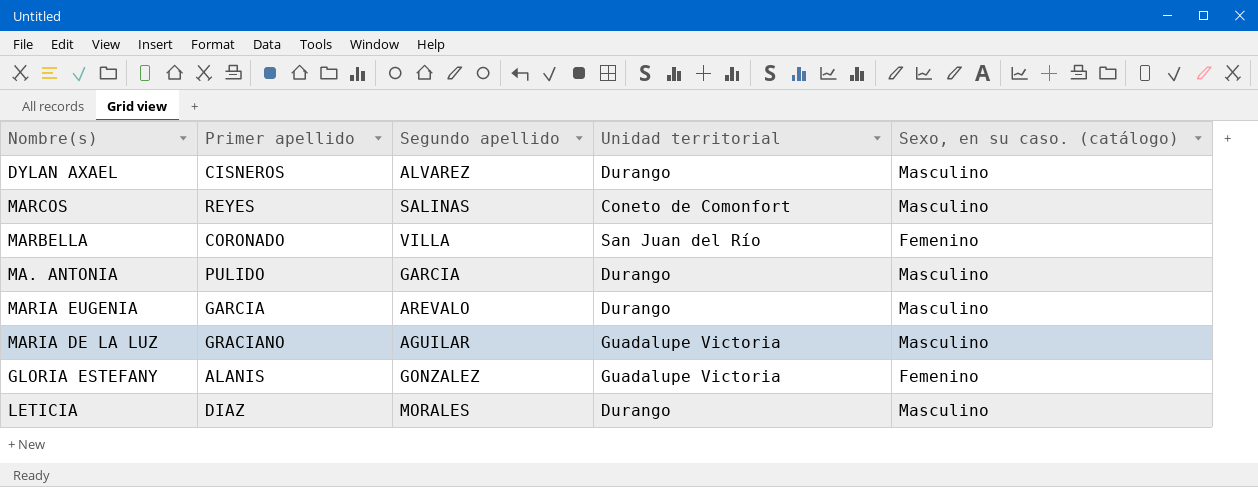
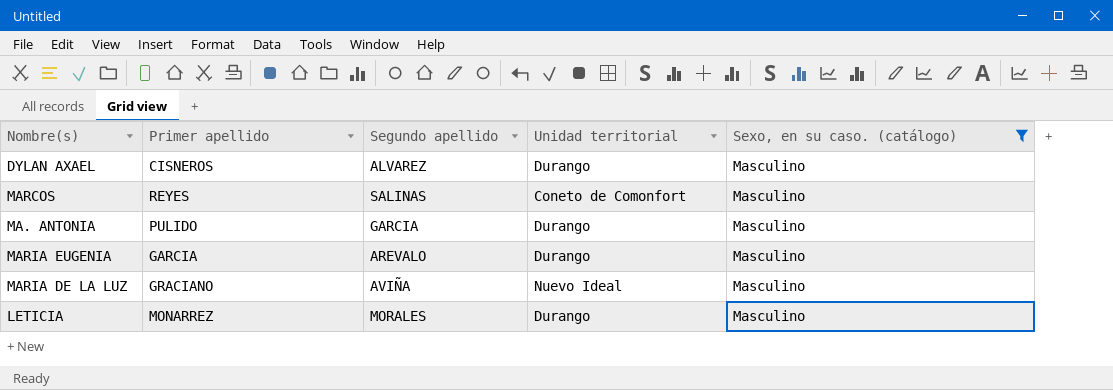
filter: none -> Sexo, en su caso. (catálogo) = Masculino
MARIA DE LA LUZ | Segundo apellido: AGUILAR -> AVIÑA
MARIA DE LA LUZ | Unidad territorial: Guadalupe Victoria -> Nuevo Ideal
LETICIA | Primer apellido: DIAZ -> MONARREZ

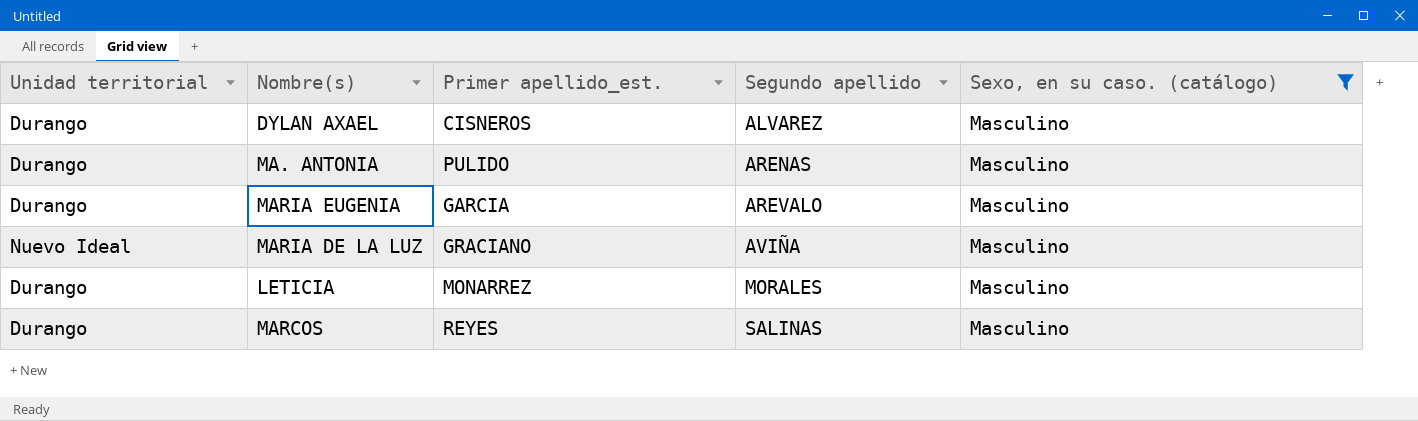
row order: none -> Segundo apellido ascending
column Unidad territorial | position: 4 -> 1
column name: Primer apellido -> Primer apellido_est.
MA. ANTONIA | Segundo apellido: GARCIA -> ARENAS
MARCOS | Unidad territorial: Coneto de Comonfort -> Durango

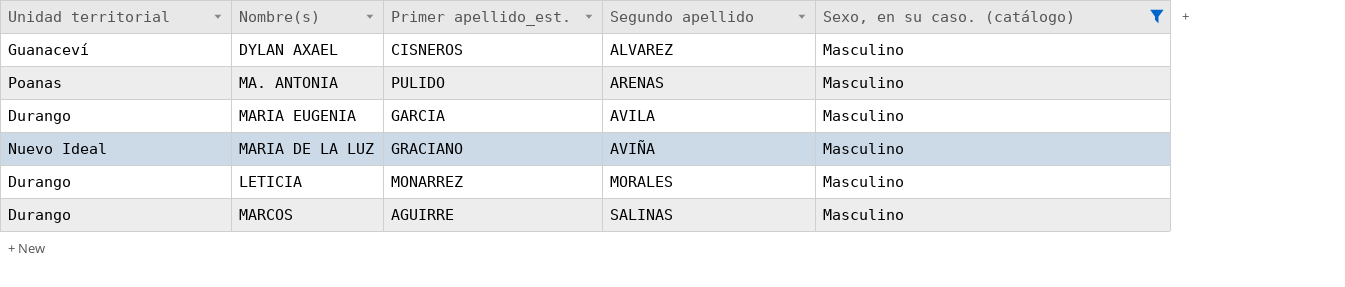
DYLAN AXAEL | Unidad territorial: Durango -> Guanaceví
MA. ANTONIA | Unidad territorial: Durango -> Poanas
MARIA EUGENIA | Segundo apellido: AREVALO -> AVILA
MARCOS | Primer apellido_est.: REYES -> AGUIRRE

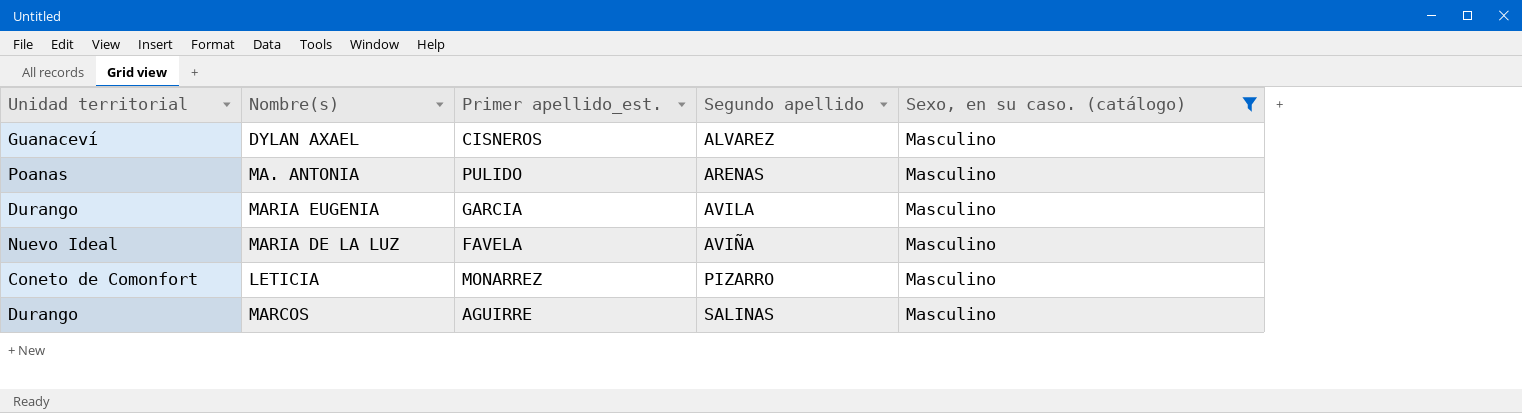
MARIA DE LA LUZ | Primer apellido_est.: GRACIANO -> FAVELA
LETICIA | Unidad territorial: Durango -> Coneto de Comonfort
LETICIA | Segundo apellido: MORALES -> PIZARRO

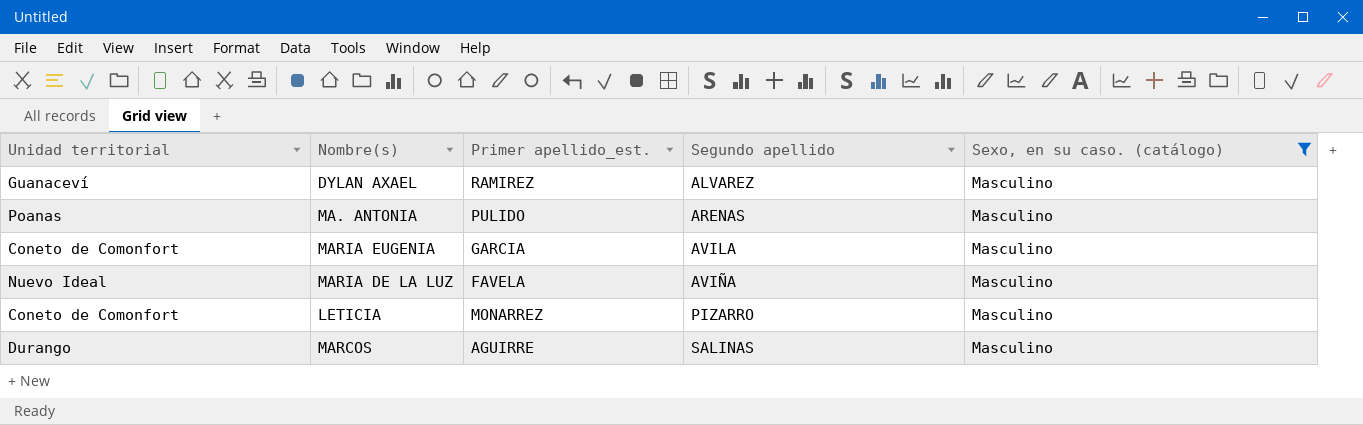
DYLAN AXAEL | Primer apellido_est.: CISNEROS -> RAMIREZ
MARIA EUGENIA | Unidad territorial: Durango -> Coneto de Comonfort

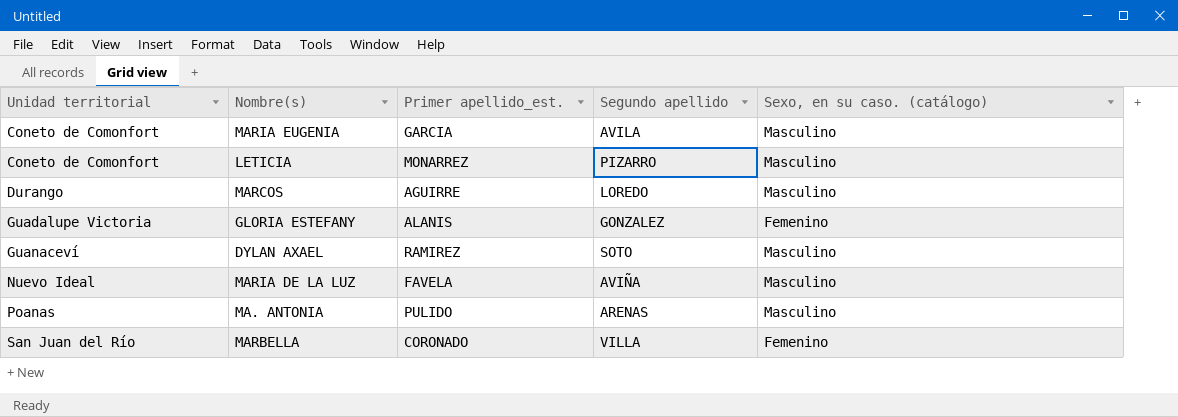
filter: Sexo, en su caso. (catálogo) = Masculino -> none
row order: Segundo apellido ascending -> Unidad territorial ascending
MARCOS | Segundo apellido: SALINAS -> LOREDO
DYLAN AXAEL | Segundo apellido: ALVAREZ -> SOTO

